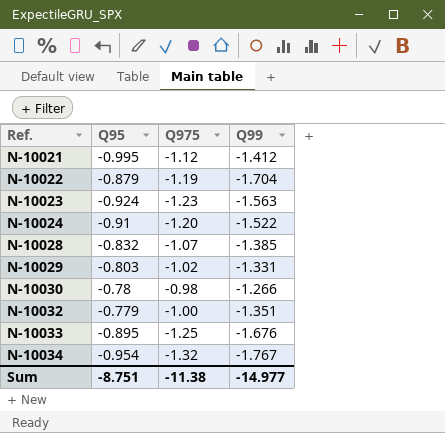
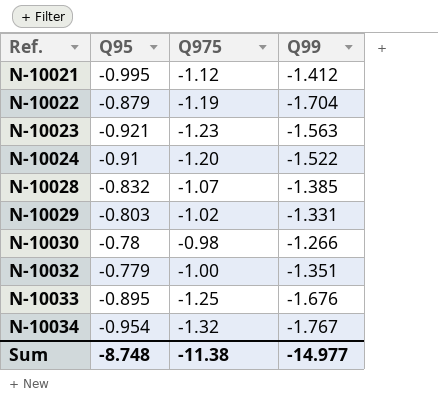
N-10023 | Q95: -0.924 -> -0.921
Sum | Q95: -8.751 -> -8.748

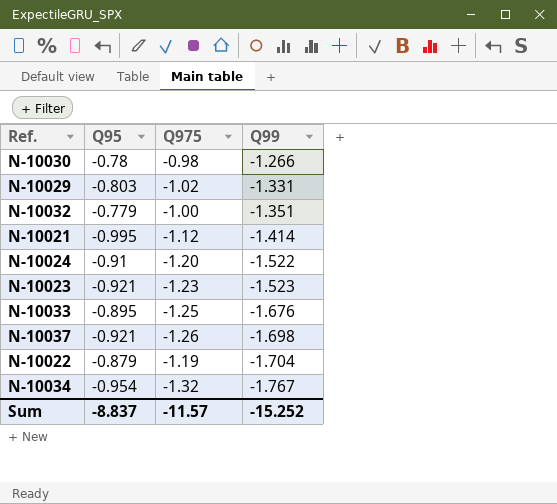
row order: Ref. ascending -> Q99 descending
row N-10028: -0.832 | -1.07 | -1.385 -> none
N-10021 | Q99: -1.412 -> -1.414
N-10023 | Q99: -1.563 -> -1.523
row N-10037: none -> -0.921 | -1.26 | -1.698
Sum | Q95: -8.748 -> -8.837
Sum | Q975: -11.38 -> -11.57
Sum | Q99: -14.977 -> -15.252

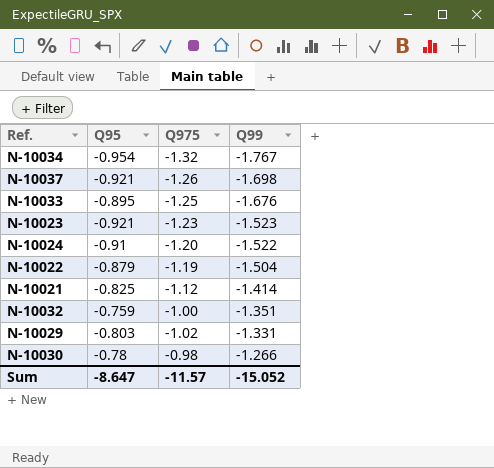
row order: Q99 descending -> Q99 ascending
N-10022 | Q99: -1.704 -> -1.504
N-10021 | Q95: -0.995 -> -0.825
N-10032 | Q95: -0.779 -> -0.759
Sum | Q95: -8.837 -> -8.647
Sum | Q99: -15.252 -> -15.052

